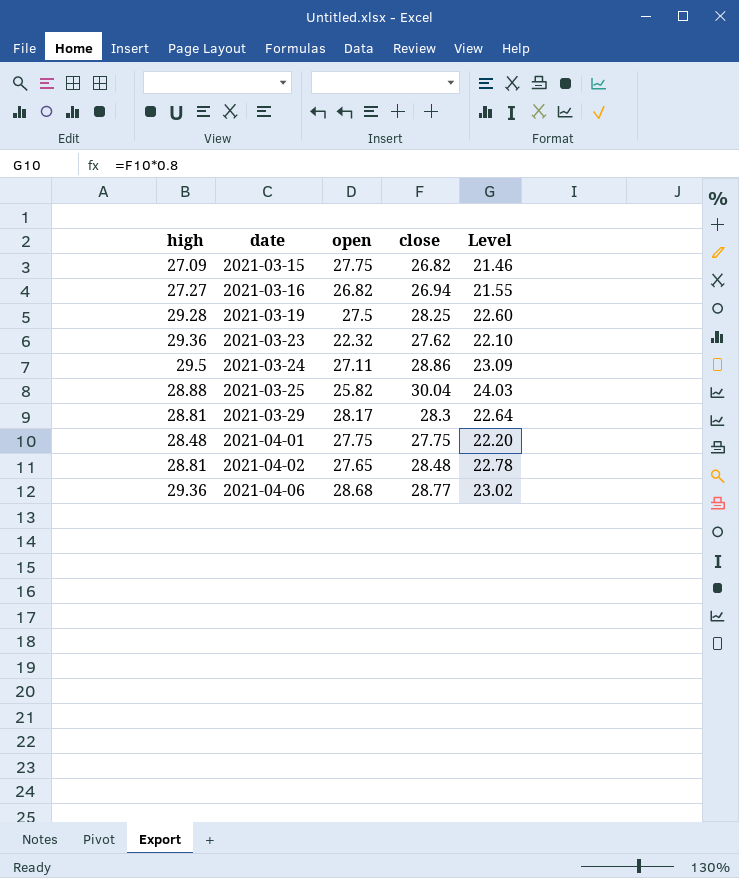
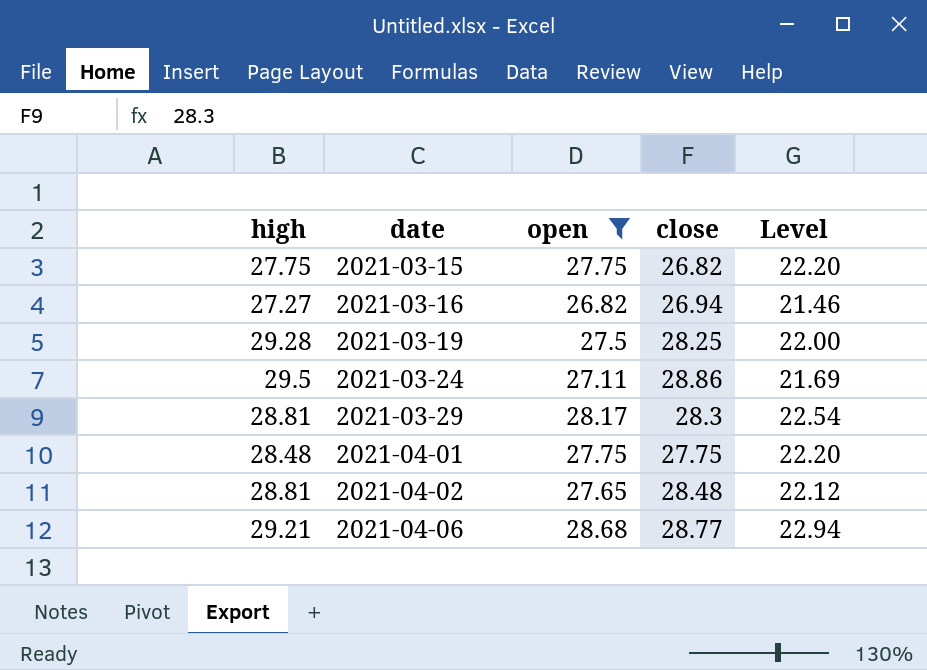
filter: none -> open >= 26.82
column Level | formula: [close] * 0.8 -> [open] * 0.8
2021-03-15 | high: 27.09 -> 27.75
2021-04-06 | high: 29.36 -> 29.21

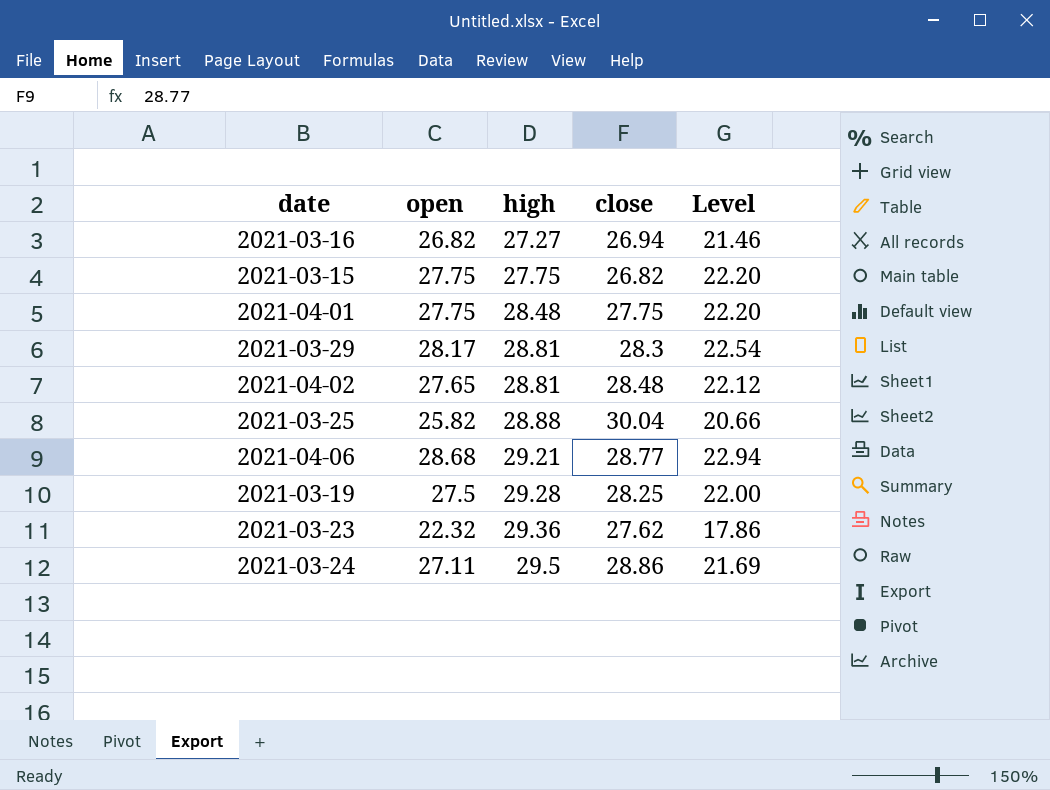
filter: open >= 26.82 -> none
row order: date ascending -> high ascending
column high | position: 1 -> 3

